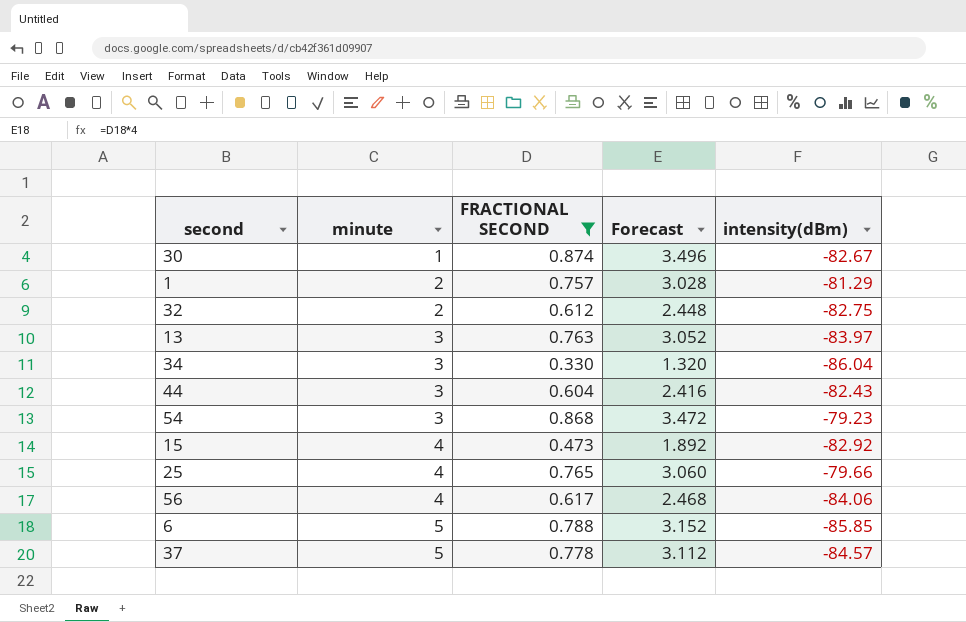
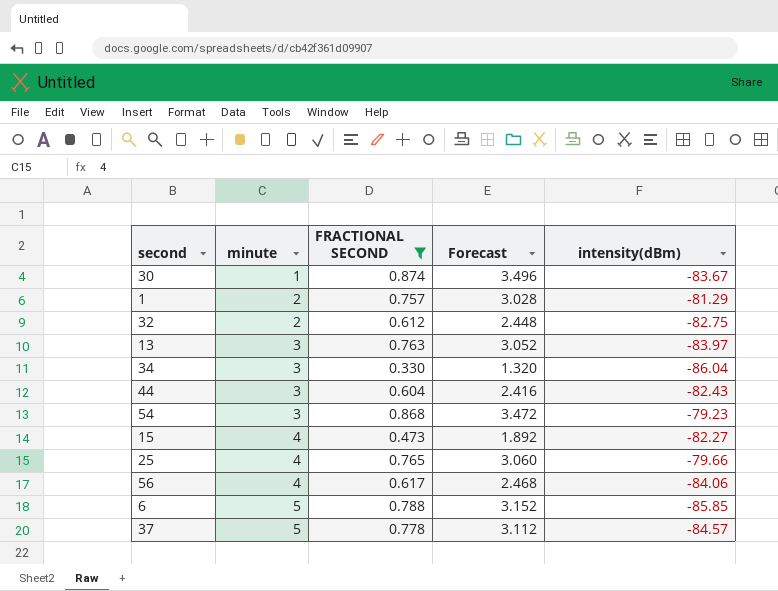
30 | intensity(dBm): -82.67 -> -83.67
15 | intensity(dBm): -82.92 -> -82.27

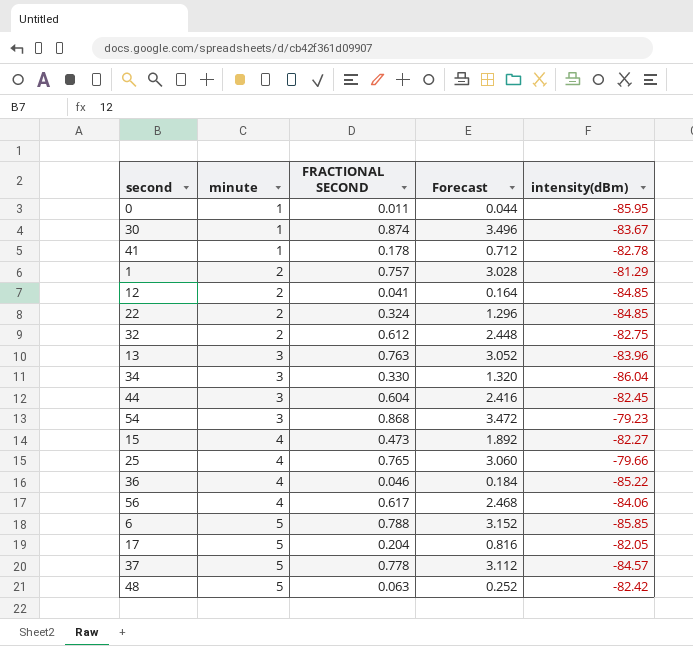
filter: FRACTIONAL SECOND >= 0.330 -> none
13 | intensity(dBm): -83.97 -> -83.96
44 | intensity(dBm): -82.43 -> -82.45

